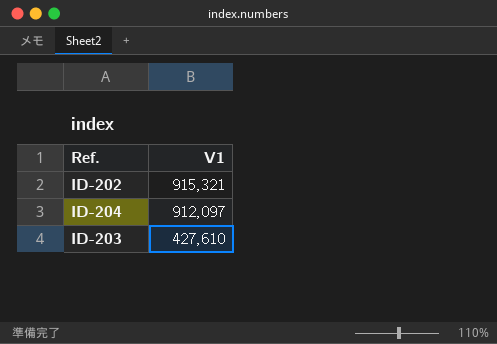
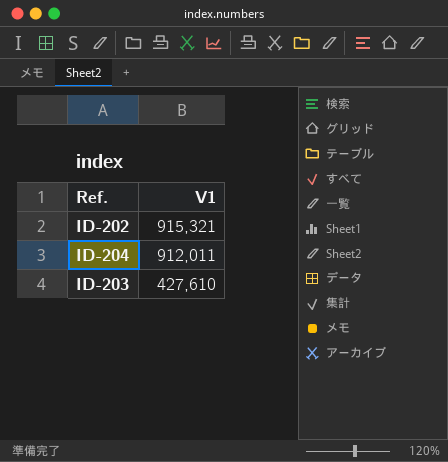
ID-204 | V1: 912,097 -> 912,011

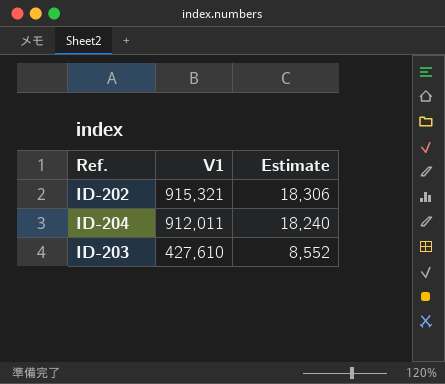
column Estimate | formula: none -> [V1] * 0.02

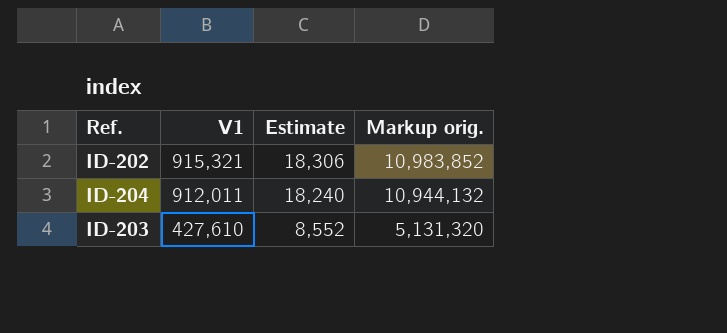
column Markup orig. | formula: none -> [V1] * 12

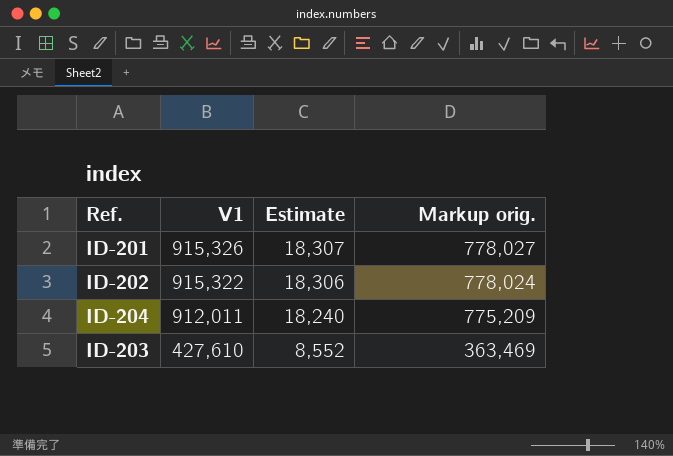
column Markup orig. | formula: [V1] * 12 -> [V1] * 0.85
row ID-201: none -> 915,326 | 18,307 | 778,027
ID-202 | V1: 915,321 -> 915,322

